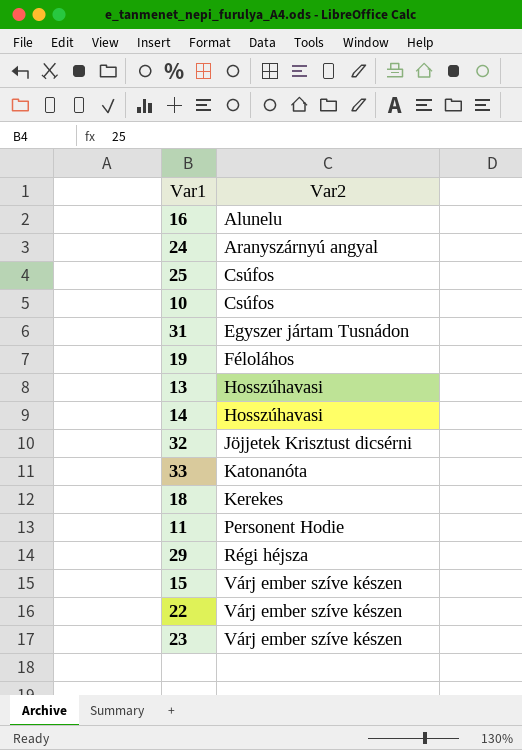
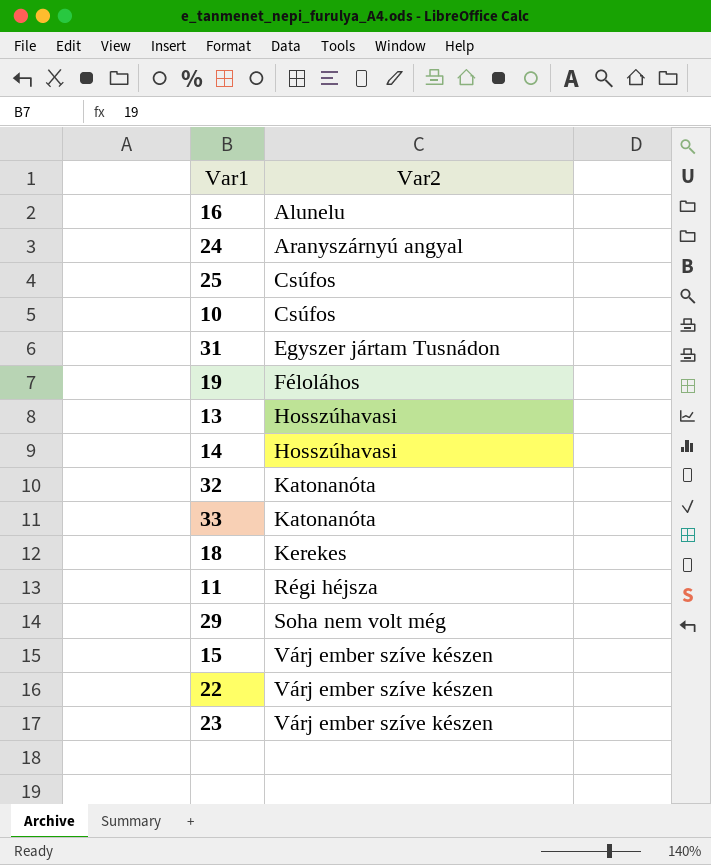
32 | Var2: Jöjjetek Krisztust dicsérni -> Katonanóta
11 | Var2: Personent Hodie -> Régi héjsza
29 | Var2: Régi héjsza -> Soha nem volt még

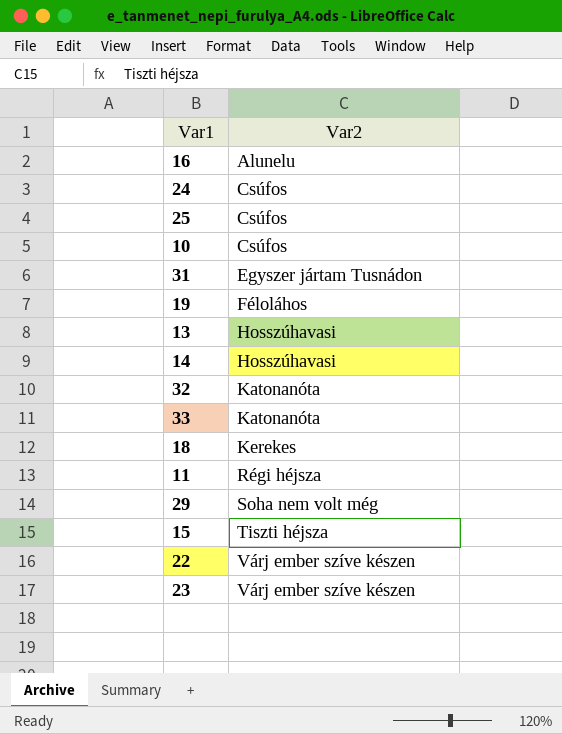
24 | Var2: Aranyszárnyú angyal -> Csúfos
15 | Var2: Várj ember szíve készen -> Tiszti héjsza

